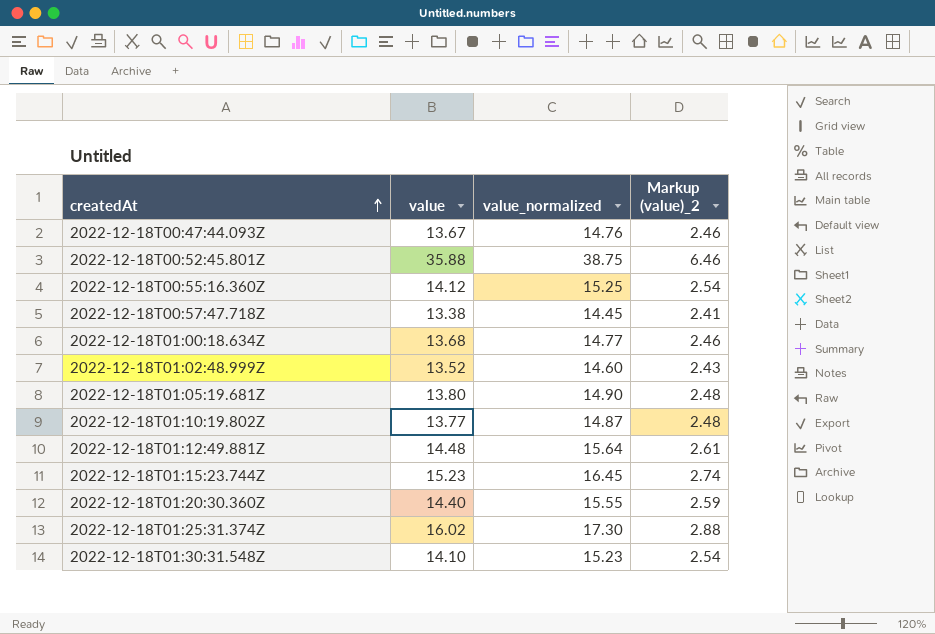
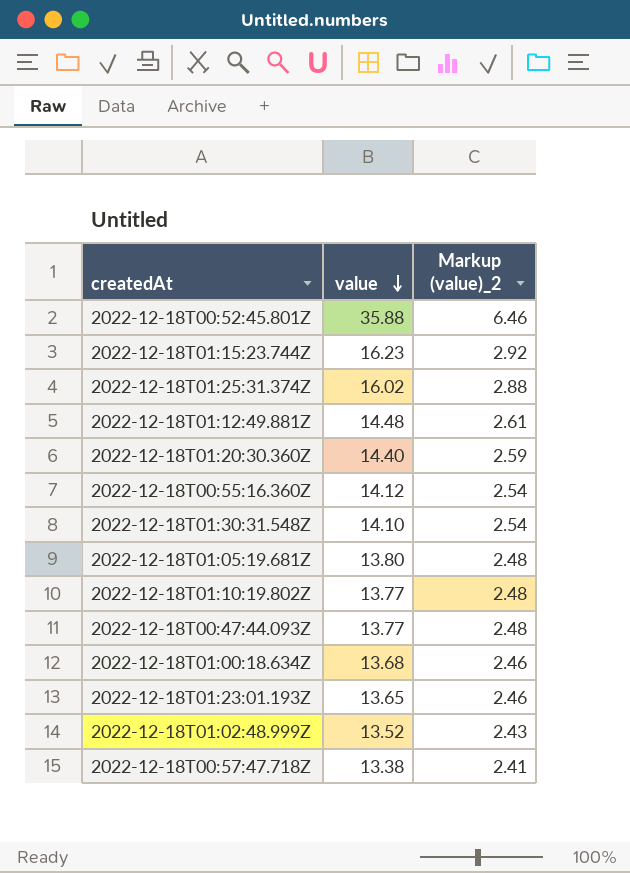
row order: createdAt ascending -> value descending
column value_normalized | formula: [value] * 1.08 -> none
2022-12-18T01:15:23.744Z | value: 15.23 -> 16.23
2022-12-18T01:15:23.744Z | Markup (value)_2: 2.74 -> 2.92
2022-12-18T00:47:44.093Z | value: 13.67 -> 13.77
2022-12-18T00:47:44.093Z | Markup (value)_2: 2.46 -> 2.48
row 2022-12-18T01:23:01.193Z: none -> 13.65 | 2.46

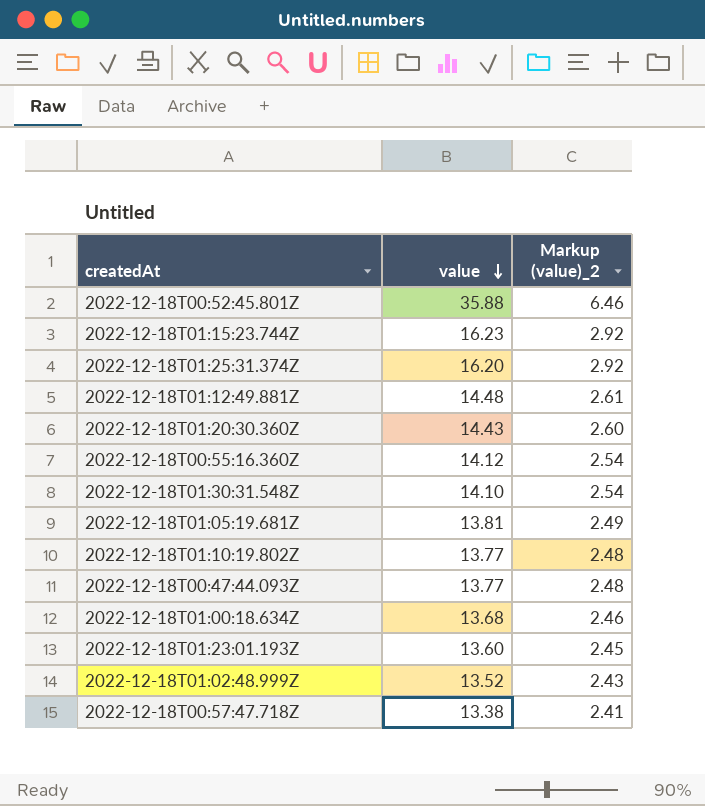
2022-12-18T01:25:31.374Z | value: 16.02 -> 16.20
2022-12-18T01:25:31.374Z | Markup (value)_2: 2.88 -> 2.92
2022-12-18T01:20:30.360Z | value: 14.40 -> 14.43
2022-12-18T01:20:30.360Z | Markup (value)_2: 2.59 -> 2.60
2022-12-18T01:05:19.681Z | value: 13.80 -> 13.81
2022-12-18T01:05:19.681Z | Markup (value)_2: 2.48 -> 2.49
2022-12-18T01:23:01.193Z | value: 13.65 -> 13.60
2022-12-18T01:23:01.193Z | Markup (value)_2: 2.46 -> 2.45

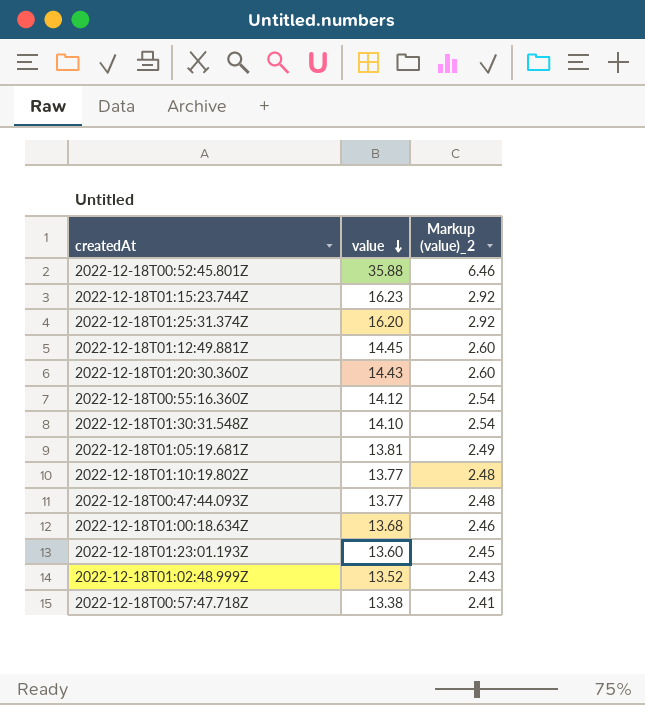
2022-12-18T01:12:49.881Z | value: 14.48 -> 14.45
2022-12-18T01:12:49.881Z | Markup (value)_2: 2.61 -> 2.60

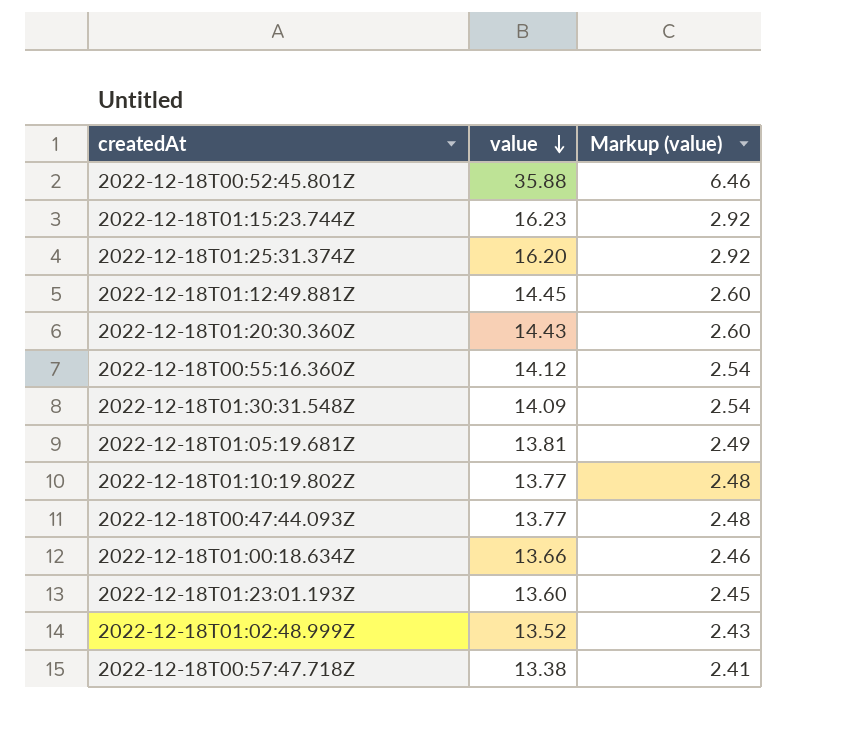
column name: Markup (value)_2 -> Markup (value)
2022-12-18T01:30:31.548Z | value: 14.10 -> 14.09
2022-12-18T01:00:18.634Z | value: 13.68 -> 13.66

